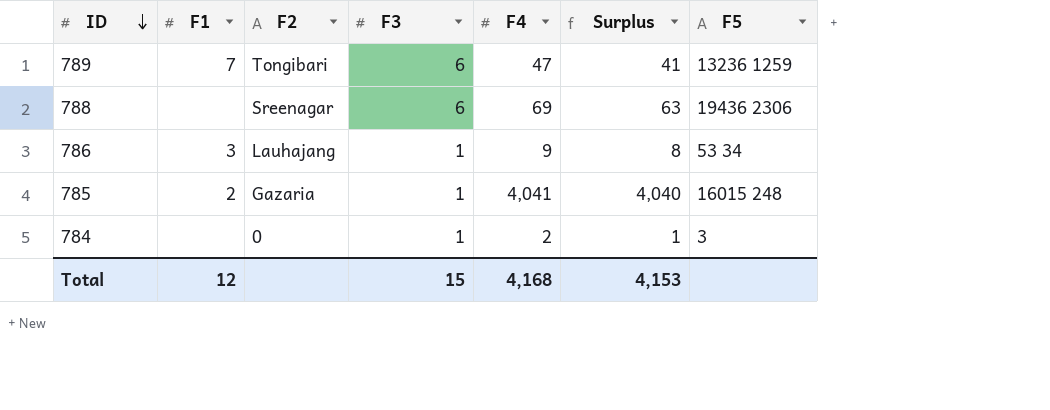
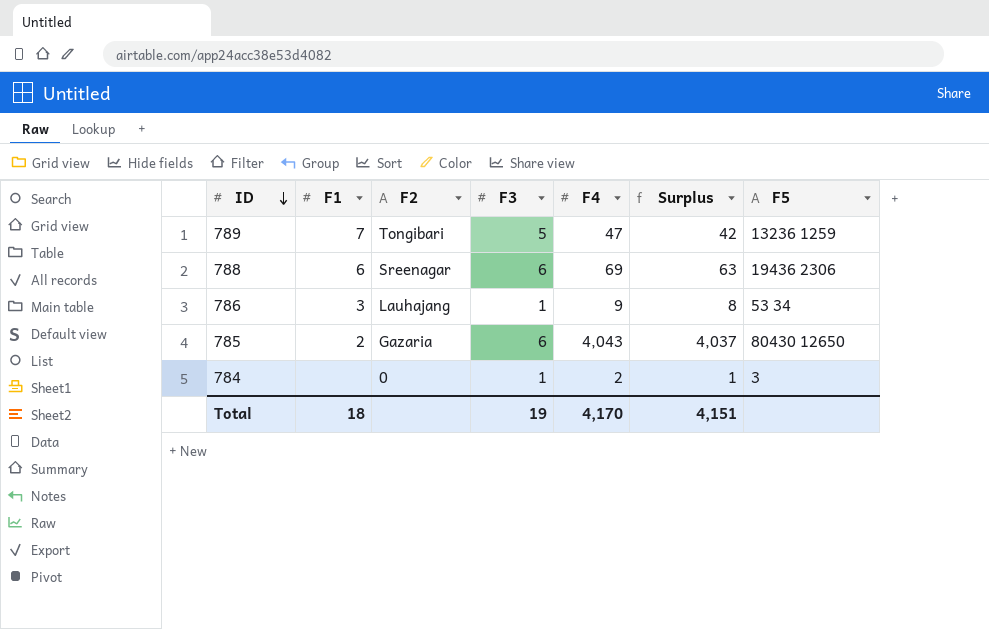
789 | F3: 6 -> 5
789 | Surplus: 41 -> 42
788 | F1: none -> 6
785 | F3: 1 -> 6
785 | F4: 4,041 -> 4,043
785 | Surplus: 4,040 -> 4,037
785 | F5: 16015 248 -> 80430 12650
Total | F1: 12 -> 18
Total | F3: 15 -> 19
Total | F4: 4,168 -> 4,170
Total | Surplus: 4,153 -> 4,151

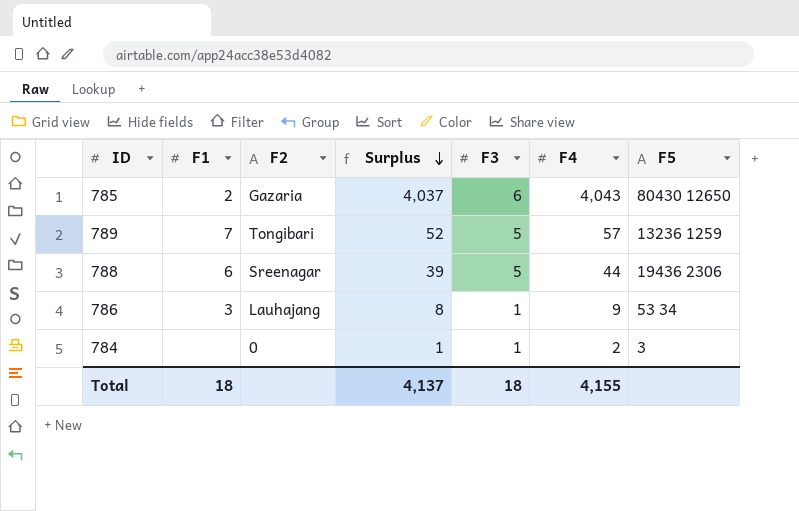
row order: ID descending -> Surplus descending
column Surplus | position: 6 -> 4
789 | Surplus: 42 -> 52
789 | F4: 47 -> 57
788 | Surplus: 63 -> 39
788 | F3: 6 -> 5
788 | F4: 69 -> 44
Total | Surplus: 4,151 -> 4,137
Total | F3: 19 -> 18
Total | F4: 4,170 -> 4,155

